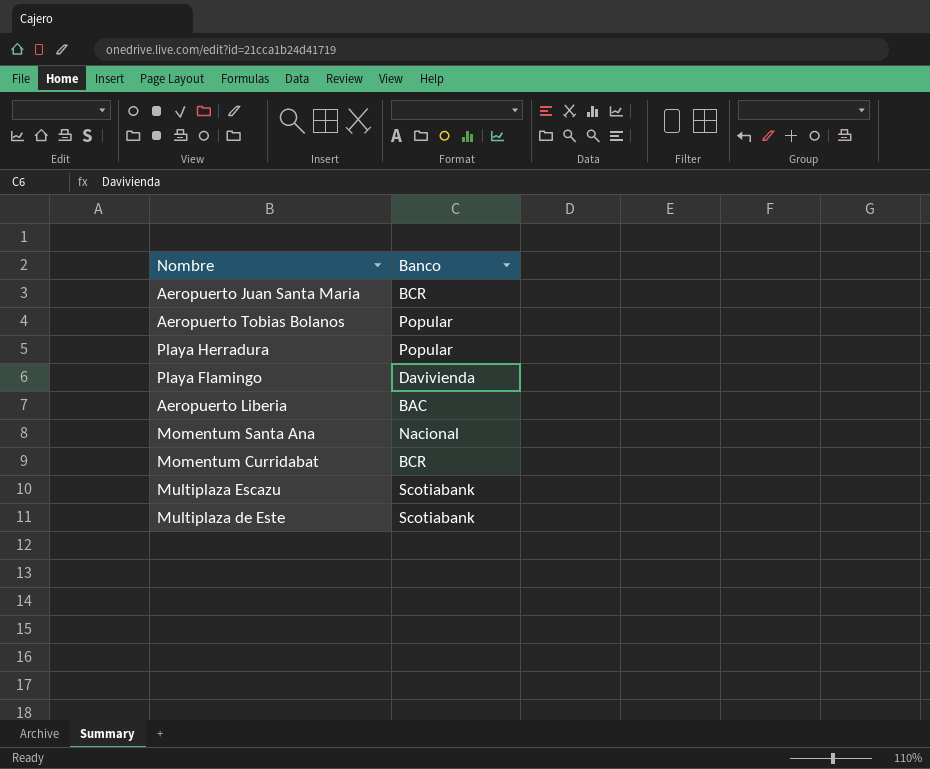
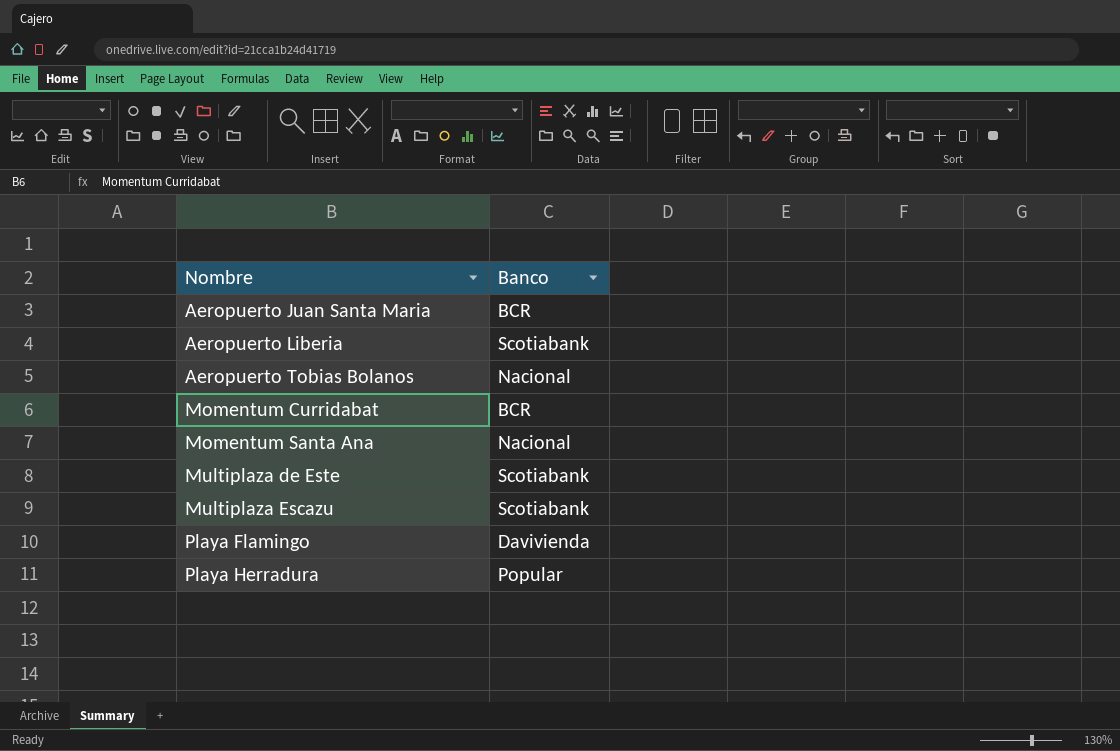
row order: none -> Nombre ascending
Aeropuerto Liberia | Banco: BAC -> Scotiabank
Aeropuerto Tobias Bolanos | Banco: Popular -> Nacional

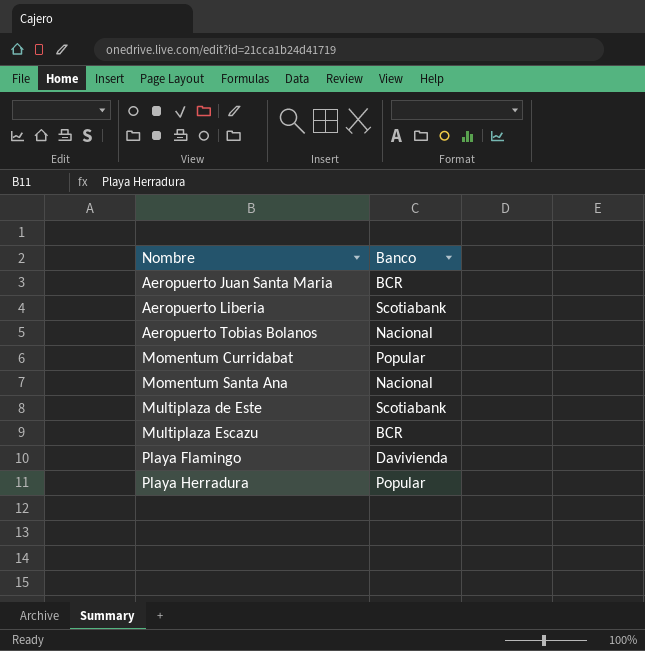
Momentum Curridabat | Banco: BCR -> Popular
Multiplaza Escazu | Banco: Scotiabank -> BCR

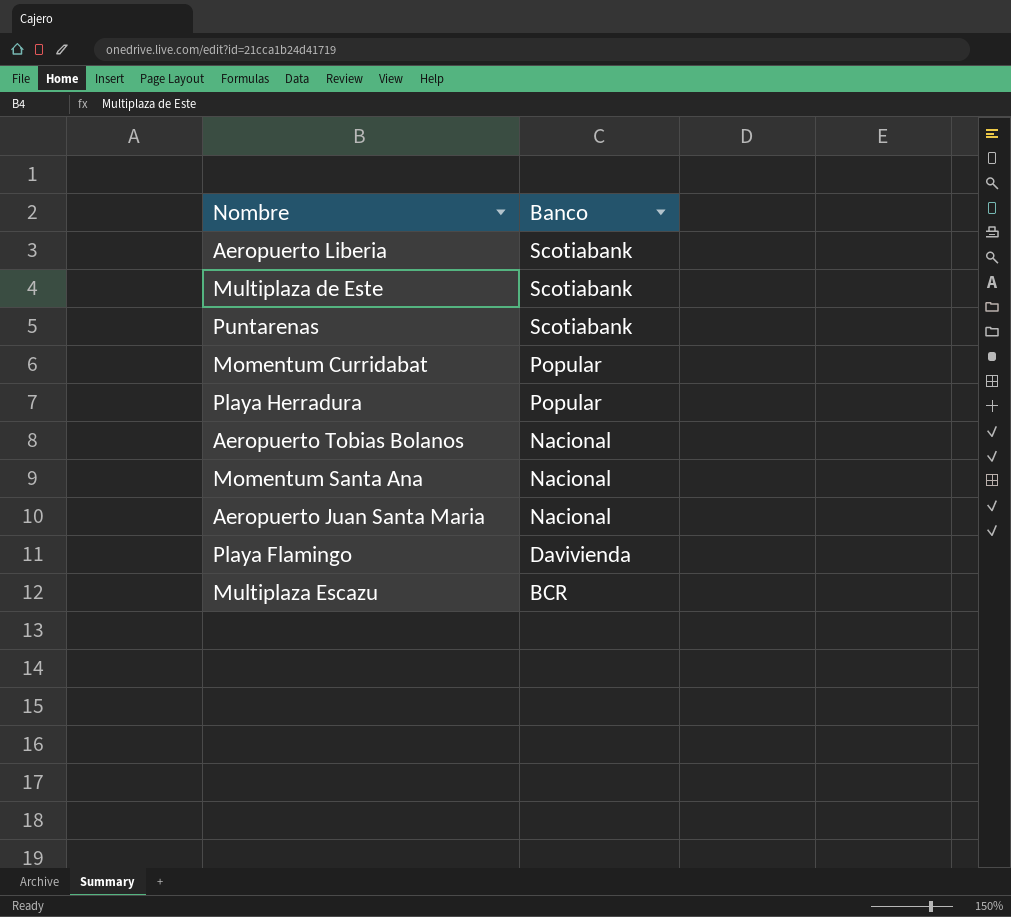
row order: Nombre ascending -> Banco descending
row Puntarenas: none -> Scotiabank
Aeropuerto Juan Santa Maria | Banco: BCR -> Nacional

